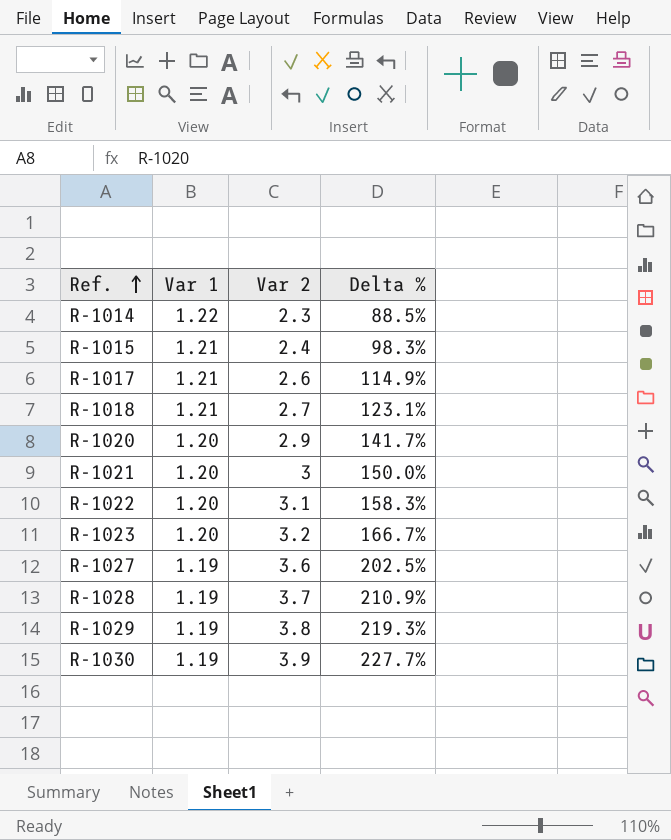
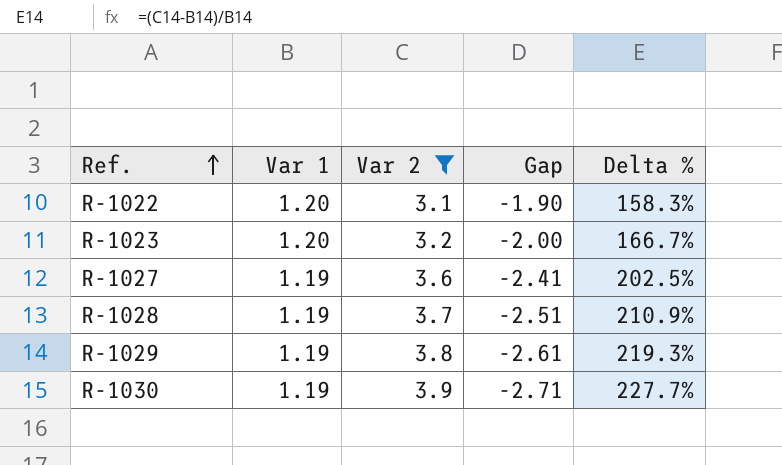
filter: none -> Var 2 >= 3.1
column Gap | formula: none -> [Var 1] - [Var 2]

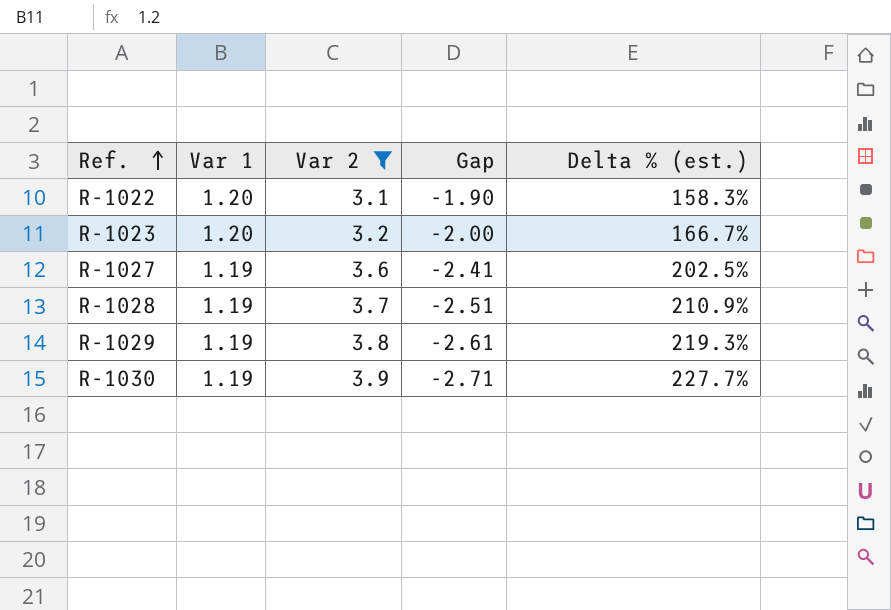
column name: Delta % -> Delta % (est.)

